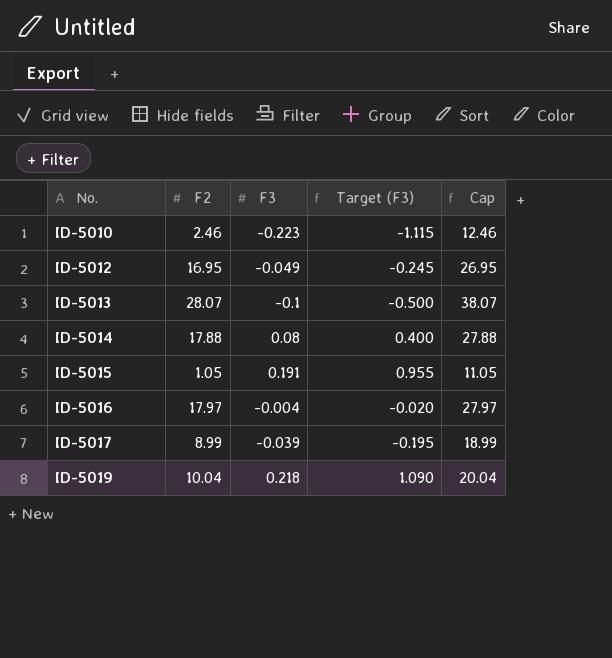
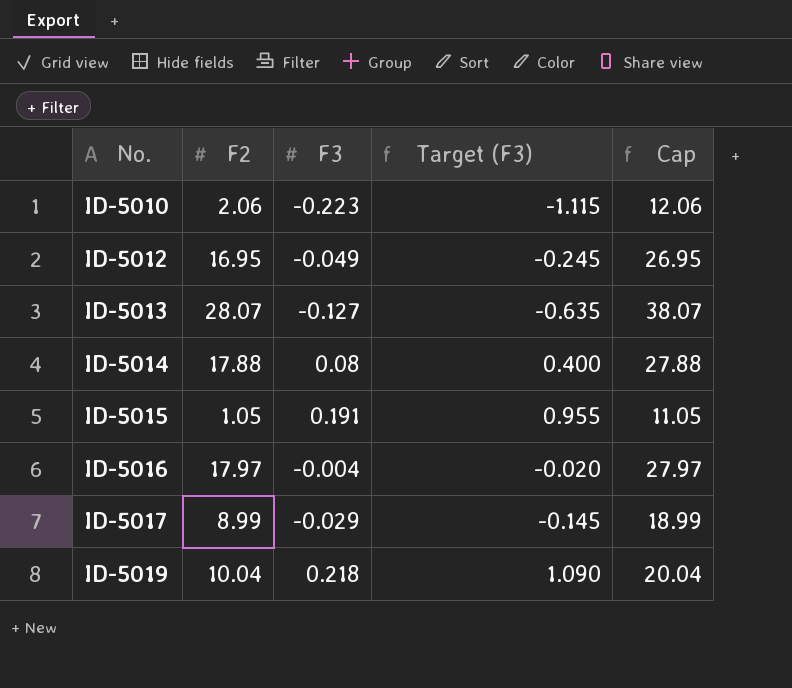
ID-5010 | F2: 2.46 -> 2.06
ID-5010 | Cap: 12.46 -> 12.06
ID-5013 | F3: -0.1 -> -0.127
ID-5013 | Target (F3): -0.500 -> -0.635
ID-5017 | F3: -0.039 -> -0.029
ID-5017 | Target (F3): -0.195 -> -0.145

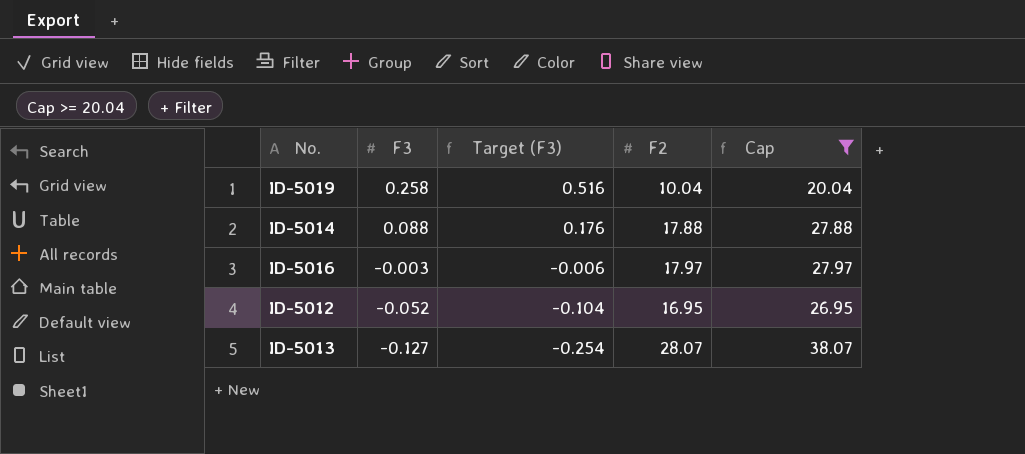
filter: none -> Cap >= 20.04
row order: No. ascending -> F3 descending
column Target (F3) | formula: [F3] * 5 -> [F3] * 2
column F2 | position: 2 -> 4
ID-5019 | F3: 0.218 -> 0.258
ID-5014 | F3: 0.08 -> 0.088
ID-5016 | F3: -0.004 -> -0.003
ID-5012 | F3: -0.049 -> -0.052

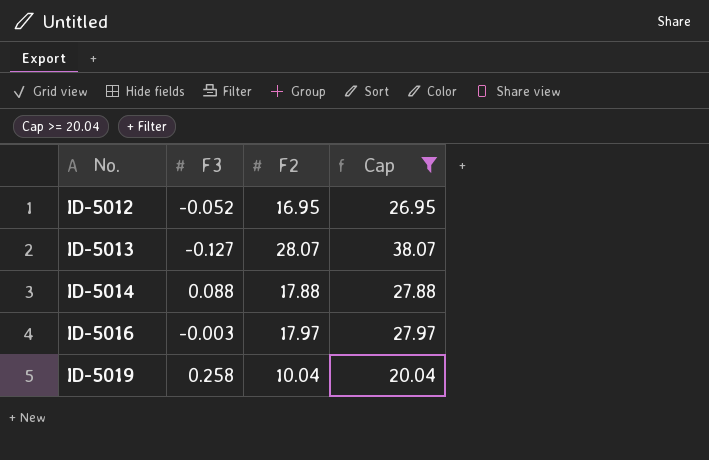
row order: F3 descending -> No. ascending
column Target (F3) | formula: [F3] * 2 -> none

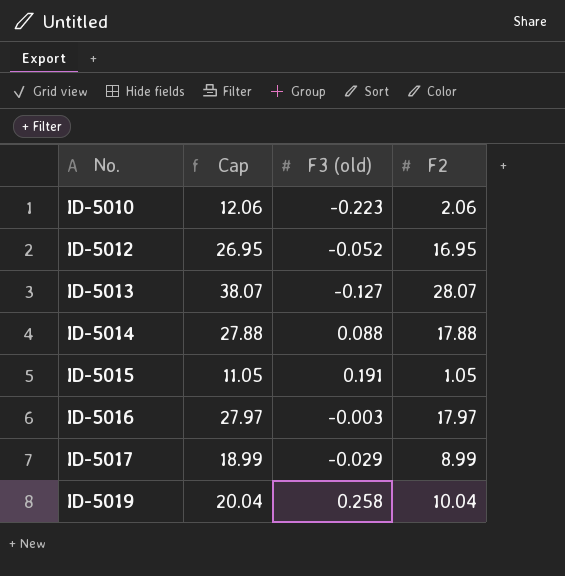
filter: Cap >= 20.04 -> none
column Cap | position: 4 -> 2
column name: F3 -> F3 (old)

